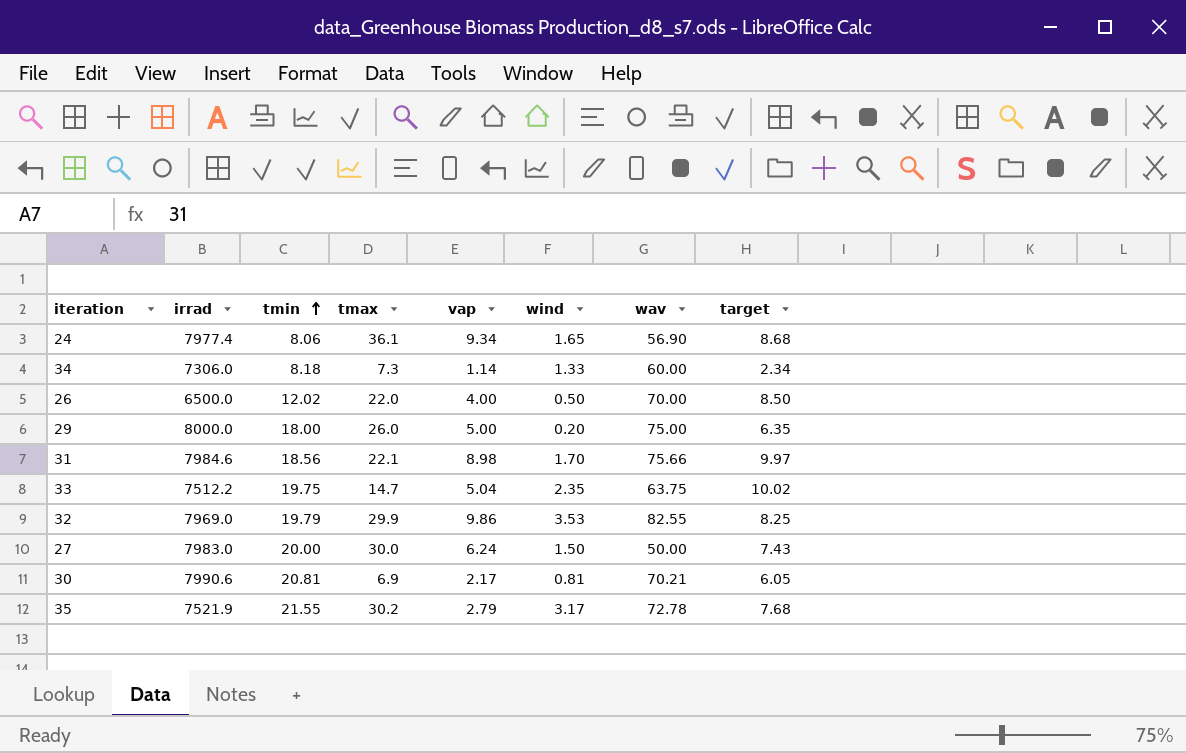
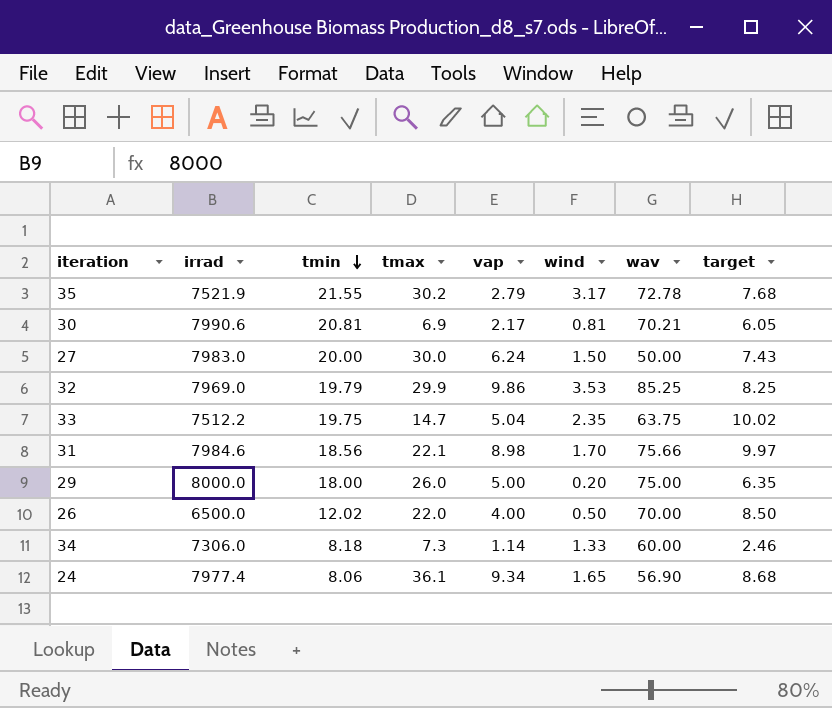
row order: tmin ascending -> tmin descending
32 | wav: 82.55 -> 85.25
34 | target: 2.34 -> 2.46

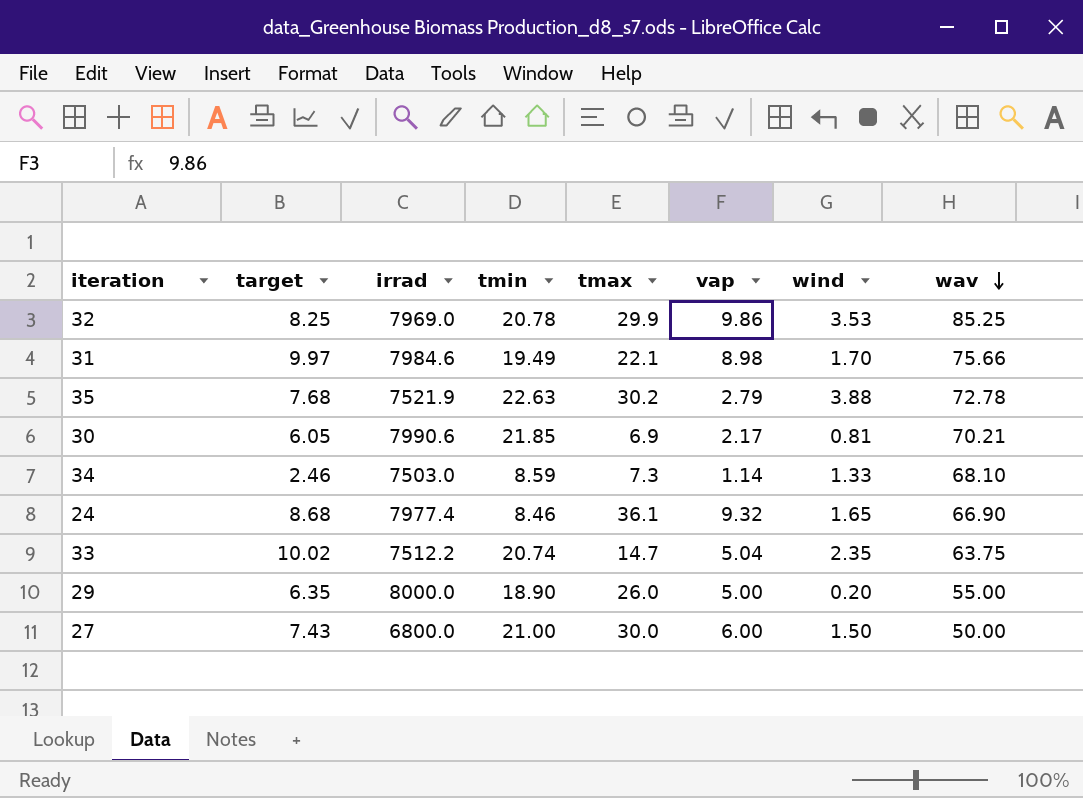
row order: tmin descending -> wav descending
column target | position: 8 -> 2
row 26: 6500.0 | 12.02 | 22.0 | 4.00 | 0.50 | 70.00 | 8.50 -> none
32 | tmin: 19.79 -> 20.78
31 | tmin: 18.56 -> 19.49
35 | tmin: 21.55 -> 22.63
35 | wind: 3.17 -> 3.88
30 | tmin: 20.81 -> 21.85
34 | irrad: 7306.0 -> 7503.0
34 | tmin: 8.18 -> 8.59
34 | wav: 60.00 -> 68.10
24 | tmin: 8.06 -> 8.46
24 | vap: 9.34 -> 9.32
24 | wav: 56.90 -> 66.90
33 | tmin: 19.75 -> 20.74
29 | tmin: 18.00 -> 18.90
29 | wav: 75.00 -> 55.00
27 | irrad: 7983.0 -> 6800.0
27 | tmin: 20.00 -> 21.00
27 | vap: 6.24 -> 6.00

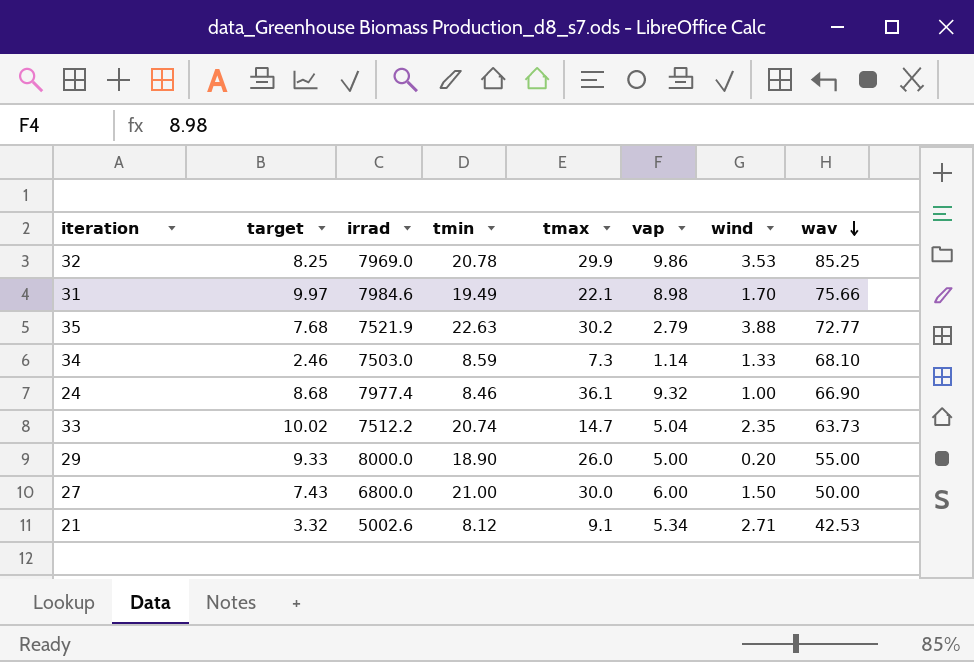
row 30: 6.05 | 7990.6 | 21.85 | 6.9 | 2.17 | 0.81 | 70.21 -> none
35 | wav: 72.78 -> 72.77
24 | wind: 1.65 -> 1.00
33 | wav: 63.75 -> 63.73
29 | target: 6.35 -> 9.33
row 21: none -> 3.32 | 5002.6 | 8.12 | 9.1 | 5.34 | 2.71 | 42.53

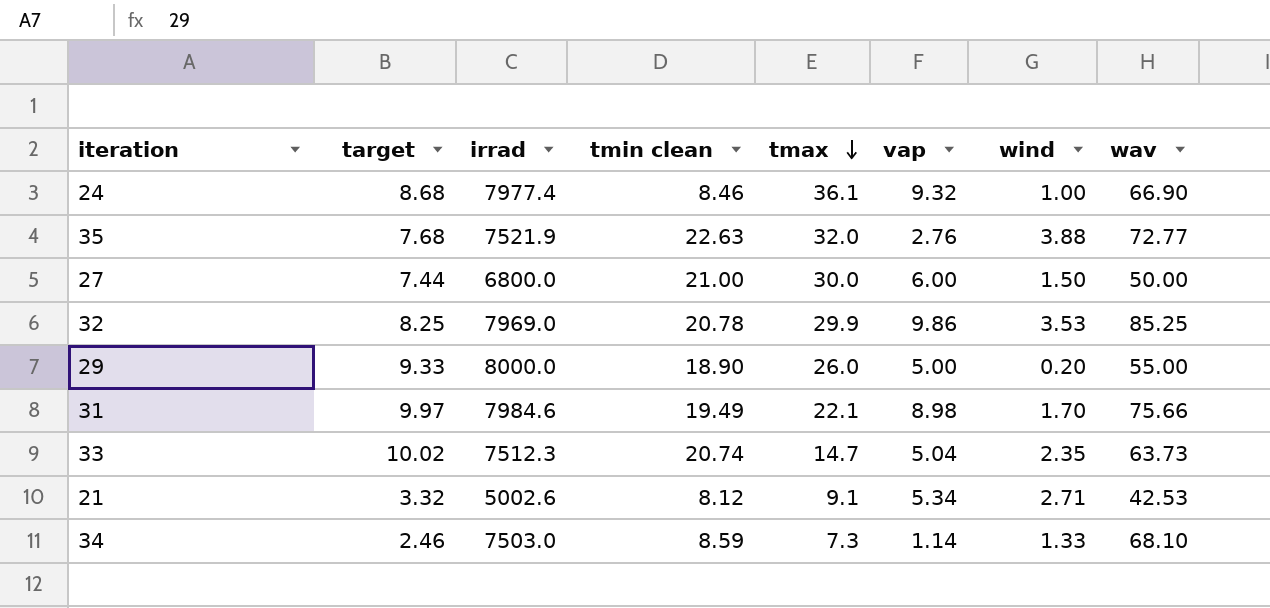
row order: wav descending -> tmax descending
column name: tmin -> tmin clean
35 | tmax: 30.2 -> 32.0
35 | vap: 2.79 -> 2.76
27 | target: 7.43 -> 7.44
33 | irrad: 7512.2 -> 7512.3

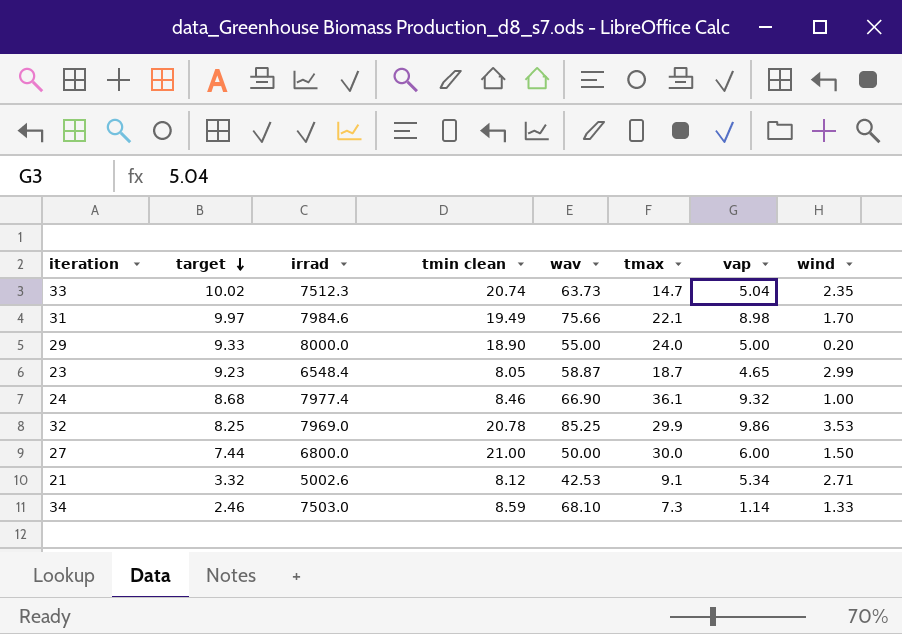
row order: tmax descending -> target descending
column wav | position: 8 -> 5
row 35: 7.68 | 7521.9 | 22.63 | 32.0 | 2.76 | 3.88 | 72.77 -> none
29 | tmax: 26.0 -> 24.0
row 23: none -> 9.23 | 6548.4 | 8.05 | 58.87 | 18.7 | 4.65 | 2.99

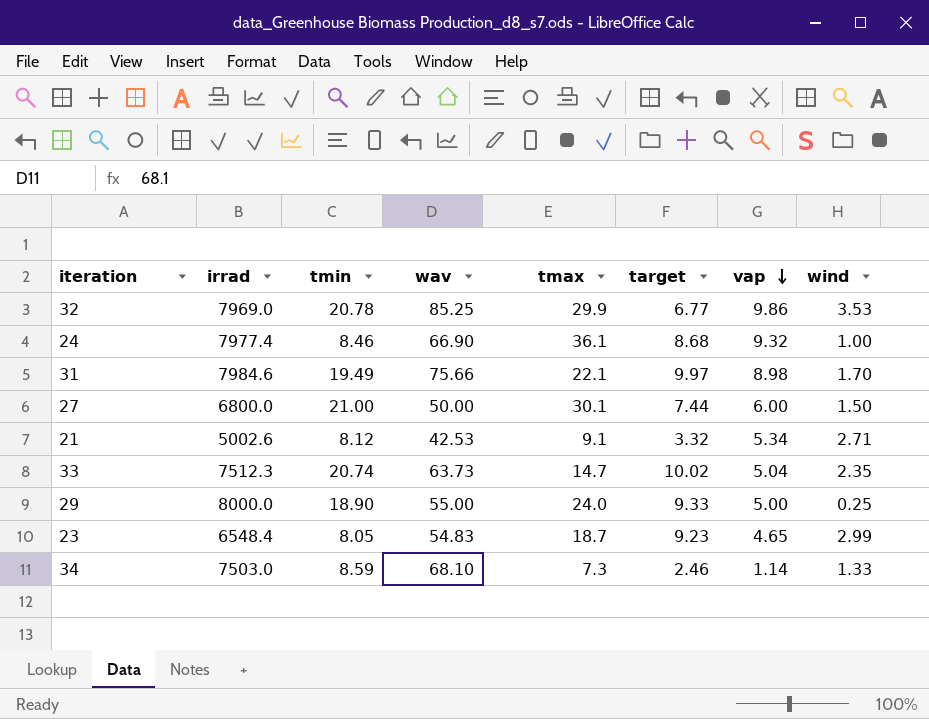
row order: target descending -> vap descending
column name: tmin clean -> tmin
column target | position: 2 -> 6
32 | target: 8.25 -> 6.77
27 | tmax: 30.0 -> 30.1
29 | wind: 0.20 -> 0.25
23 | wav: 58.87 -> 54.83

